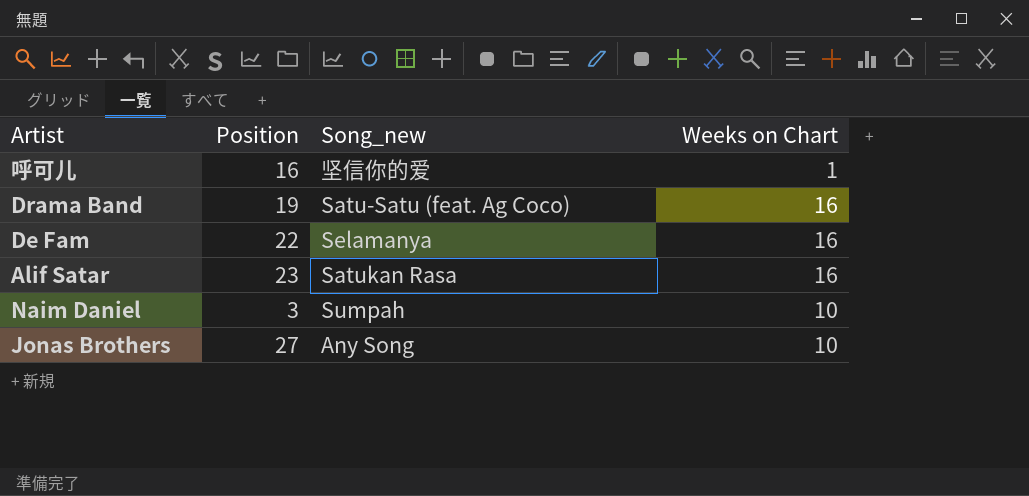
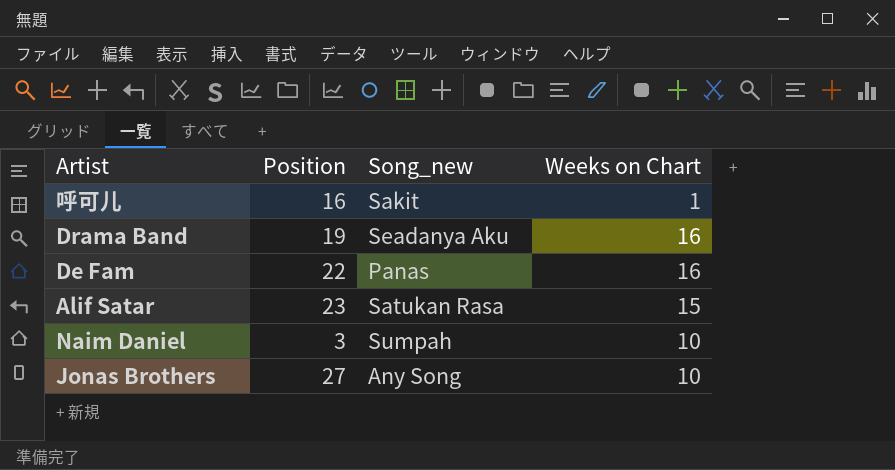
呼可儿 | Song_new: 坚信你的爱 -> Sakit
Drama Band | Song_new: Satu-Satu (feat. Ag Coco) -> Seadanya Aku
De Fam | Song_new: Selamanya -> Panas
Alif Satar | Weeks on Chart: 16 -> 15

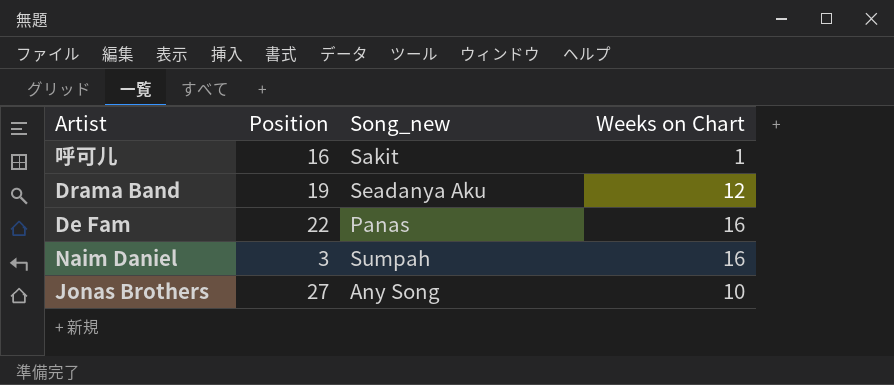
row Alif Satar: 23 | Satukan Rasa | 15 -> none
Drama Band | Weeks on Chart: 16 -> 12
Naim Daniel | Weeks on Chart: 10 -> 16

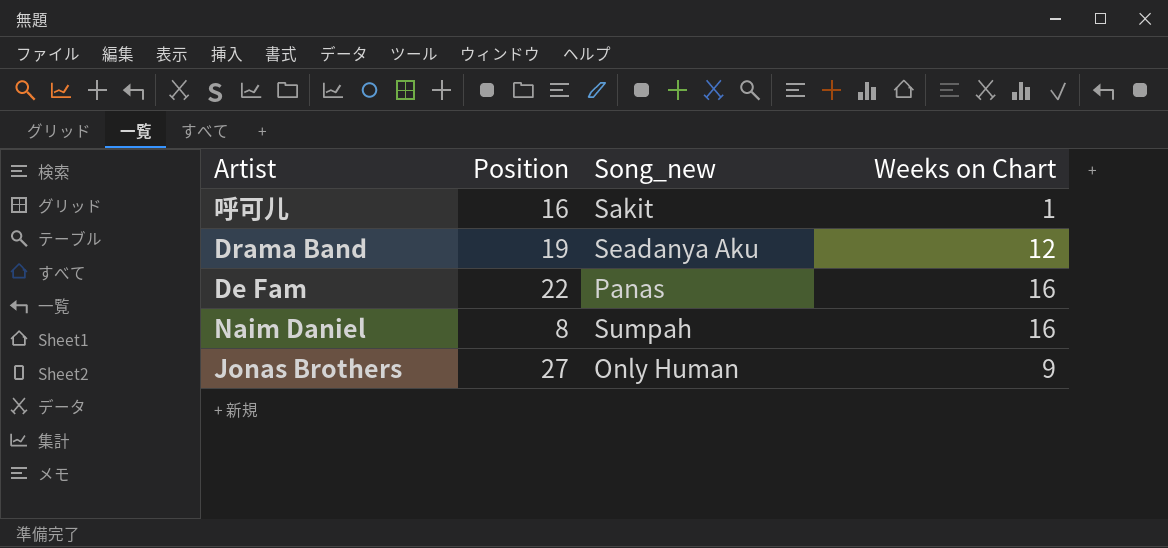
Naim Daniel | Position: 3 -> 8
Jonas Brothers | Song_new: Any Song -> Only Human
Jonas Brothers | Weeks on Chart: 10 -> 9

